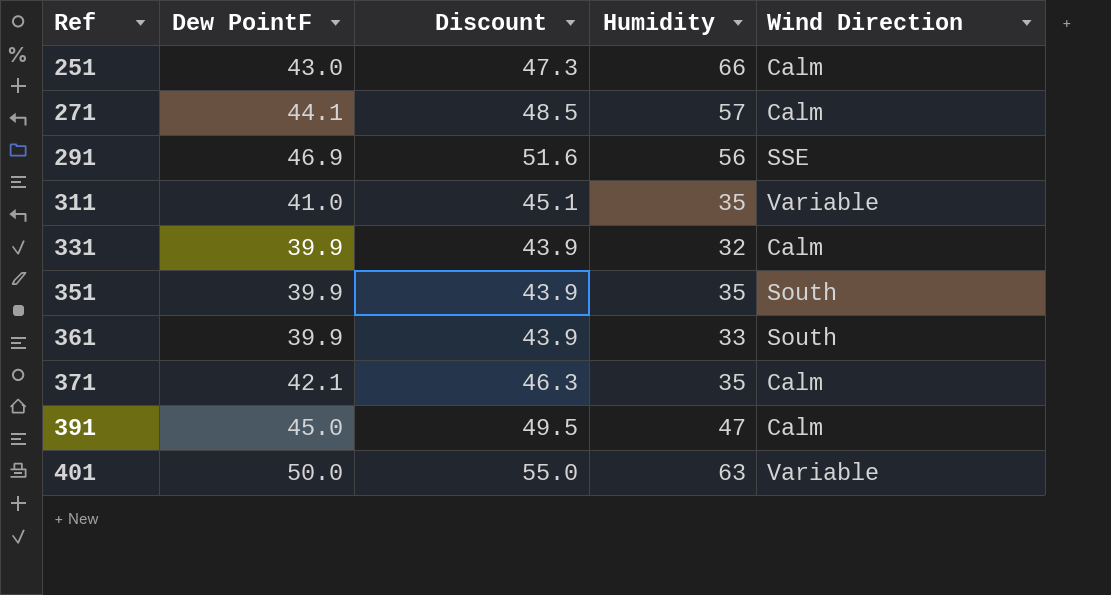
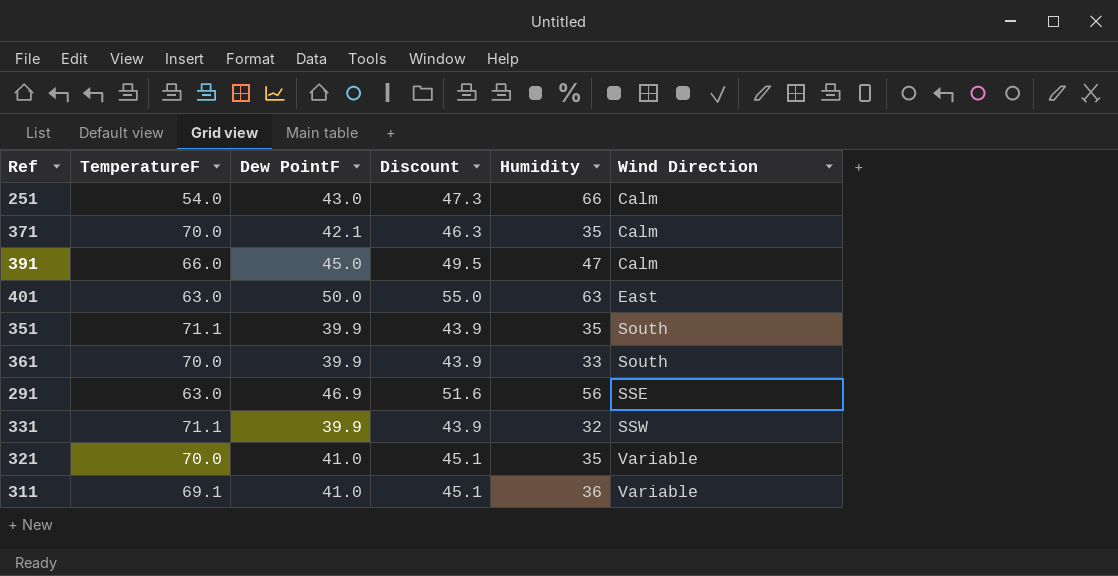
row order: Ref ascending -> Wind Direction ascending
column TemperatureF | position: none -> 2
row 271: 44.1 | 48.5 | 57 | Calm -> none
401 | Wind Direction: Variable -> East
331 | Wind Direction: Calm -> SSW
row 321: none -> 70.0 | 41.0 | 45.1 | 35 | Variable
311 | Humidity: 35 -> 36

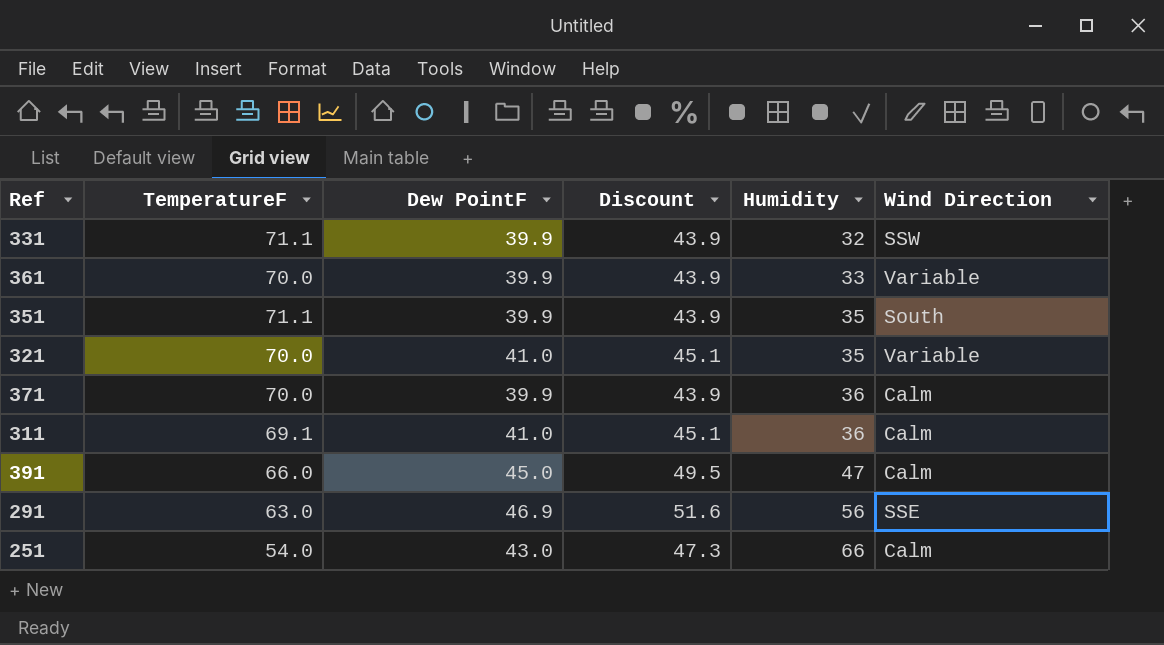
row order: Wind Direction ascending -> Humidity ascending
row 401: 63.0 | 50.0 | 55.0 | 63 | East -> none
361 | Wind Direction: South -> Variable
371 | Dew PointF: 42.1 -> 39.9
371 | Discount: 46.3 -> 43.9
371 | Humidity: 35 -> 36
311 | Wind Direction: Variable -> Calm

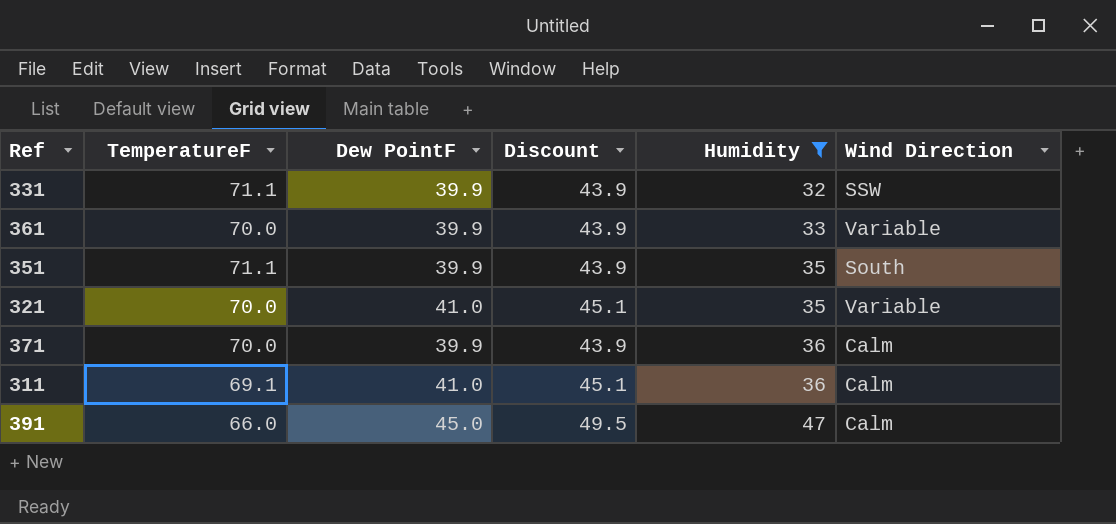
filter: none -> Humidity <= 47

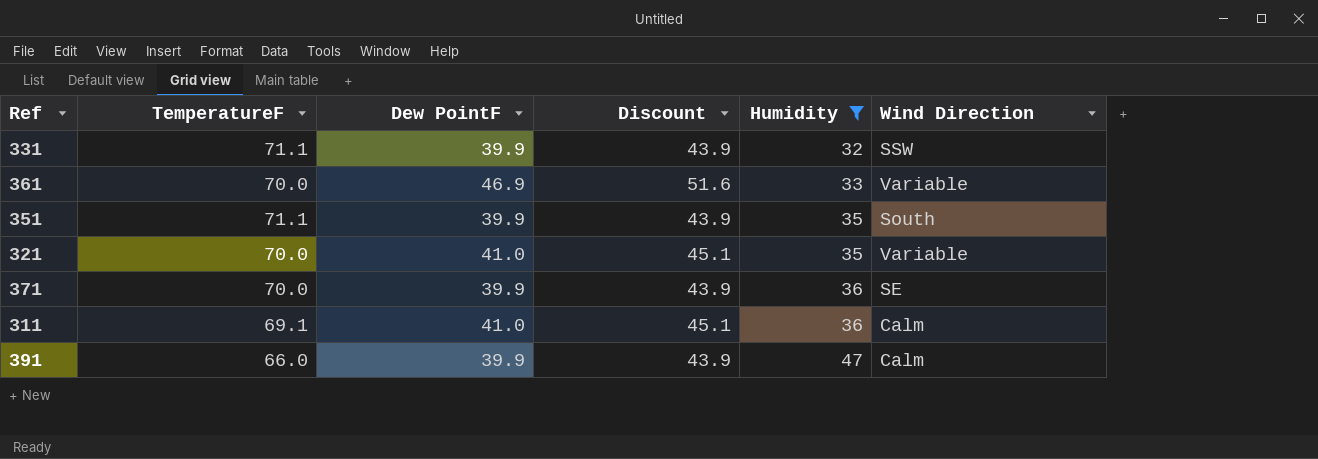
361 | Dew PointF: 39.9 -> 46.9
361 | Discount: 43.9 -> 51.6
371 | Wind Direction: Calm -> SE
391 | Dew PointF: 45.0 -> 39.9
391 | Discount: 49.5 -> 43.9

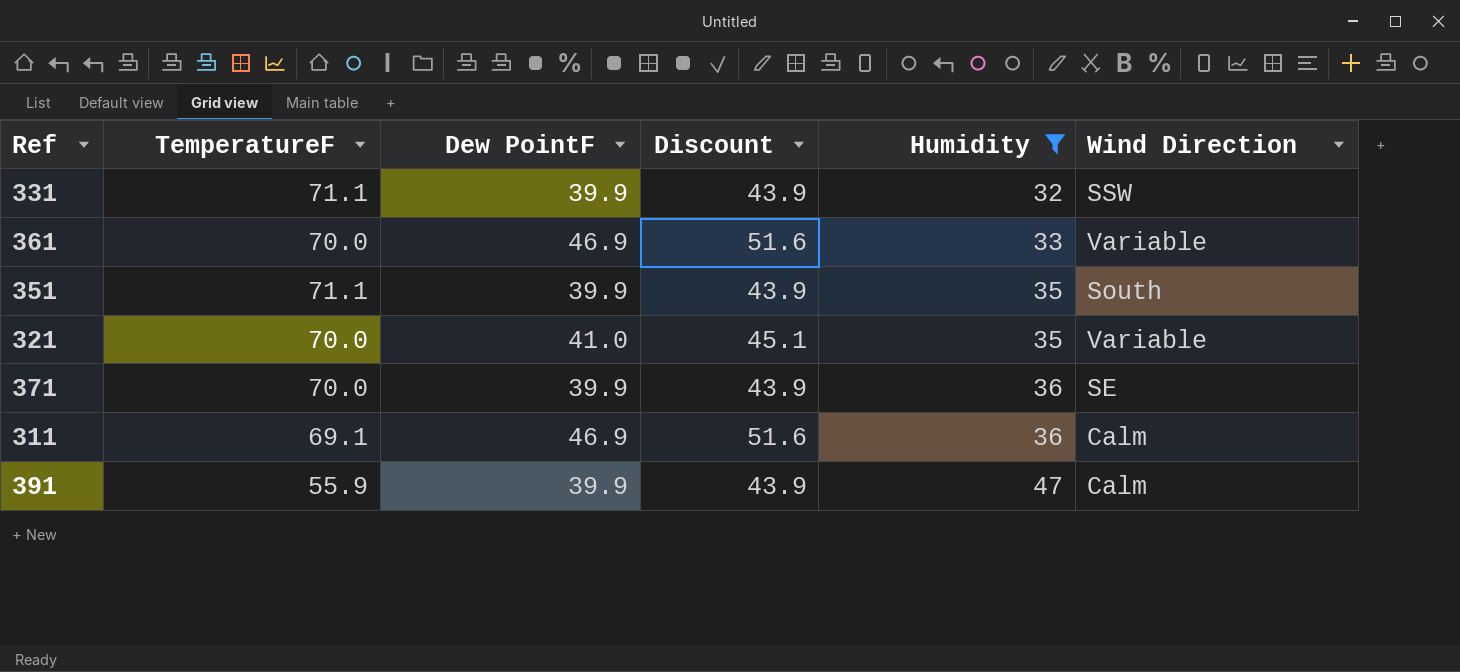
311 | Dew PointF: 41.0 -> 46.9
311 | Discount: 45.1 -> 51.6
391 | TemperatureF: 66.0 -> 55.9

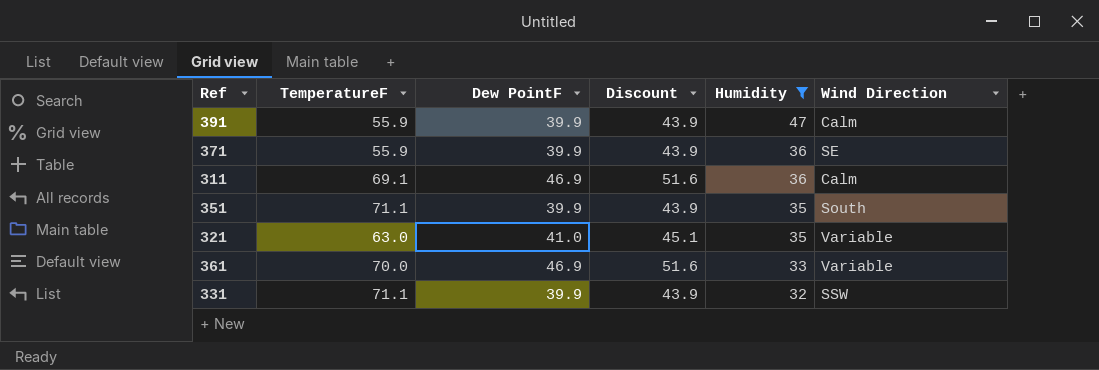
row order: Humidity ascending -> Humidity descending
371 | TemperatureF: 70.0 -> 55.9
321 | TemperatureF: 70.0 -> 63.0

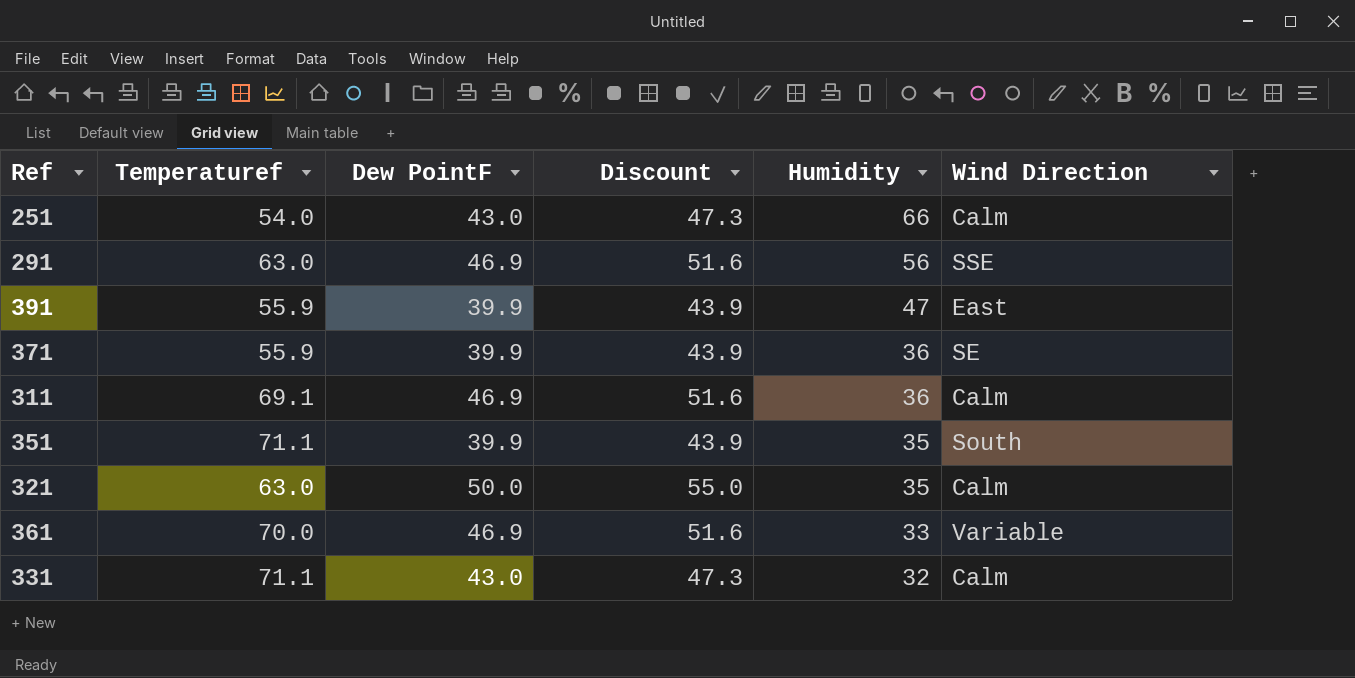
filter: Humidity <= 47 -> none
column name: TemperatureF -> Temperaturef
391 | Wind Direction: Calm -> East
321 | Dew PointF: 41.0 -> 50.0
321 | Discount: 45.1 -> 55.0
321 | Wind Direction: Variable -> Calm
331 | Dew PointF: 39.9 -> 43.0
331 | Discount: 43.9 -> 47.3
331 | Wind Direction: SSW -> Calm

